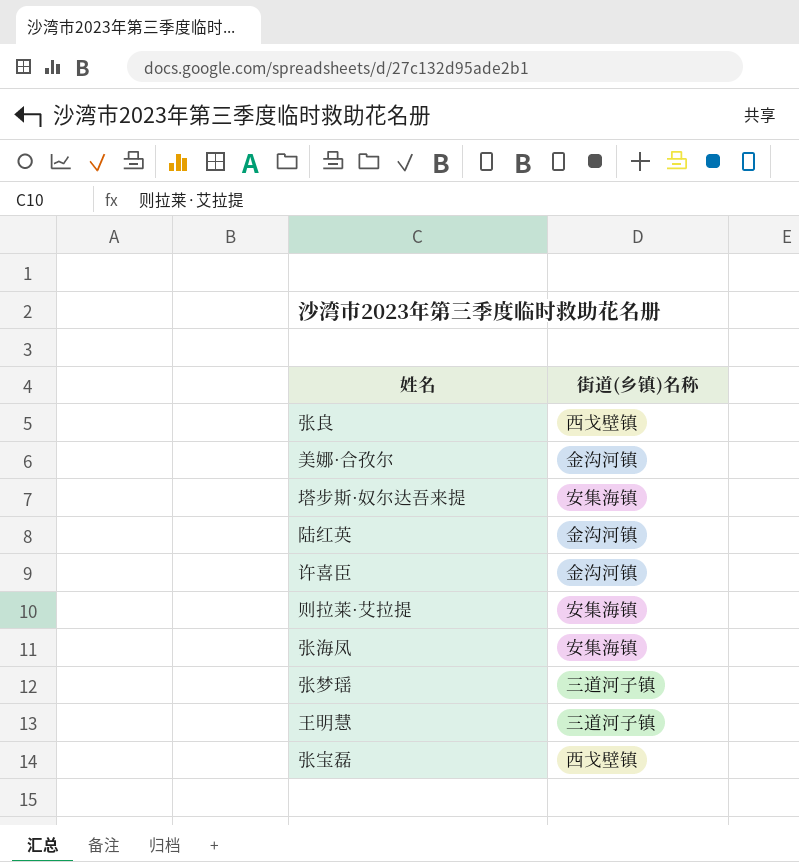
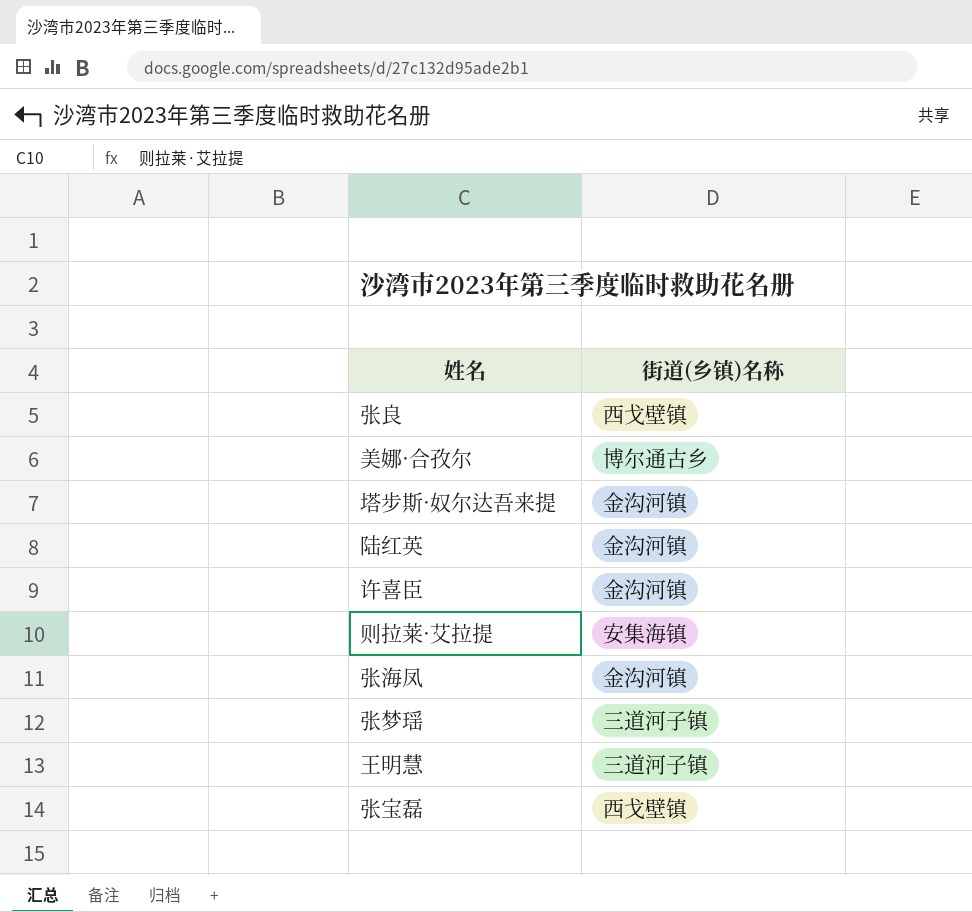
美娜·合孜尔 | 街道(乡镇)名称: 金沟河镇 -> 博尔通古乡
塔步斯·奴尔达吾来提 | 街道(乡镇)名称: 安集海镇 -> 金沟河镇
张海凤 | 街道(乡镇)名称: 安集海镇 -> 金沟河镇

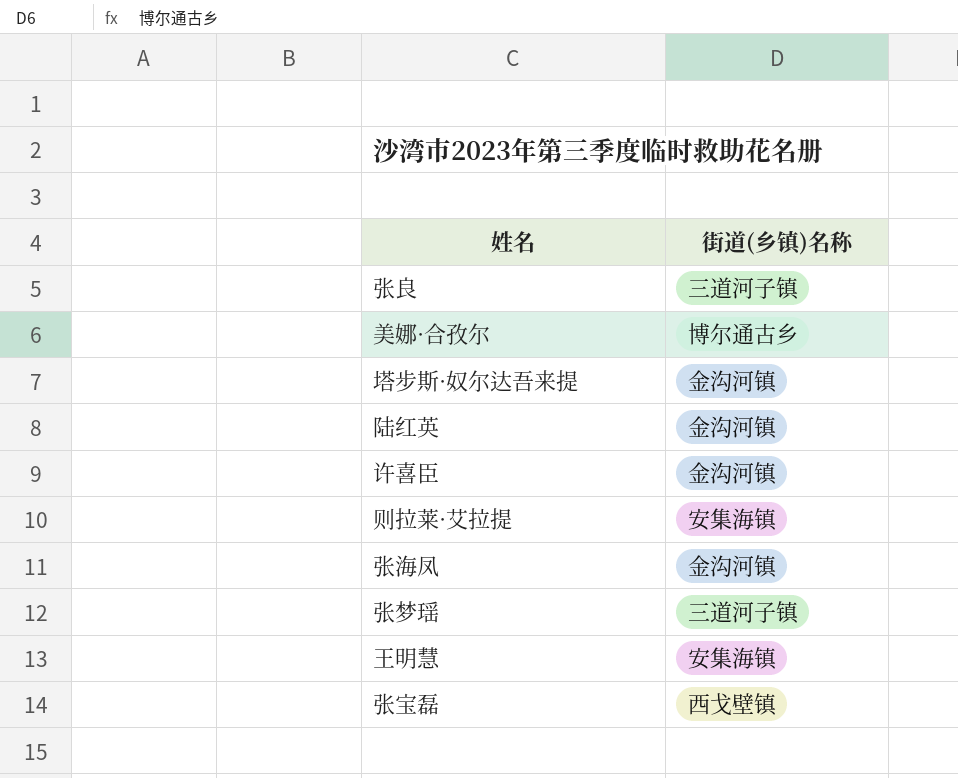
张良 | 街道(乡镇)名称: 西戈壁镇 -> 三道河子镇
王明慧 | 街道(乡镇)名称: 三道河子镇 -> 安集海镇

